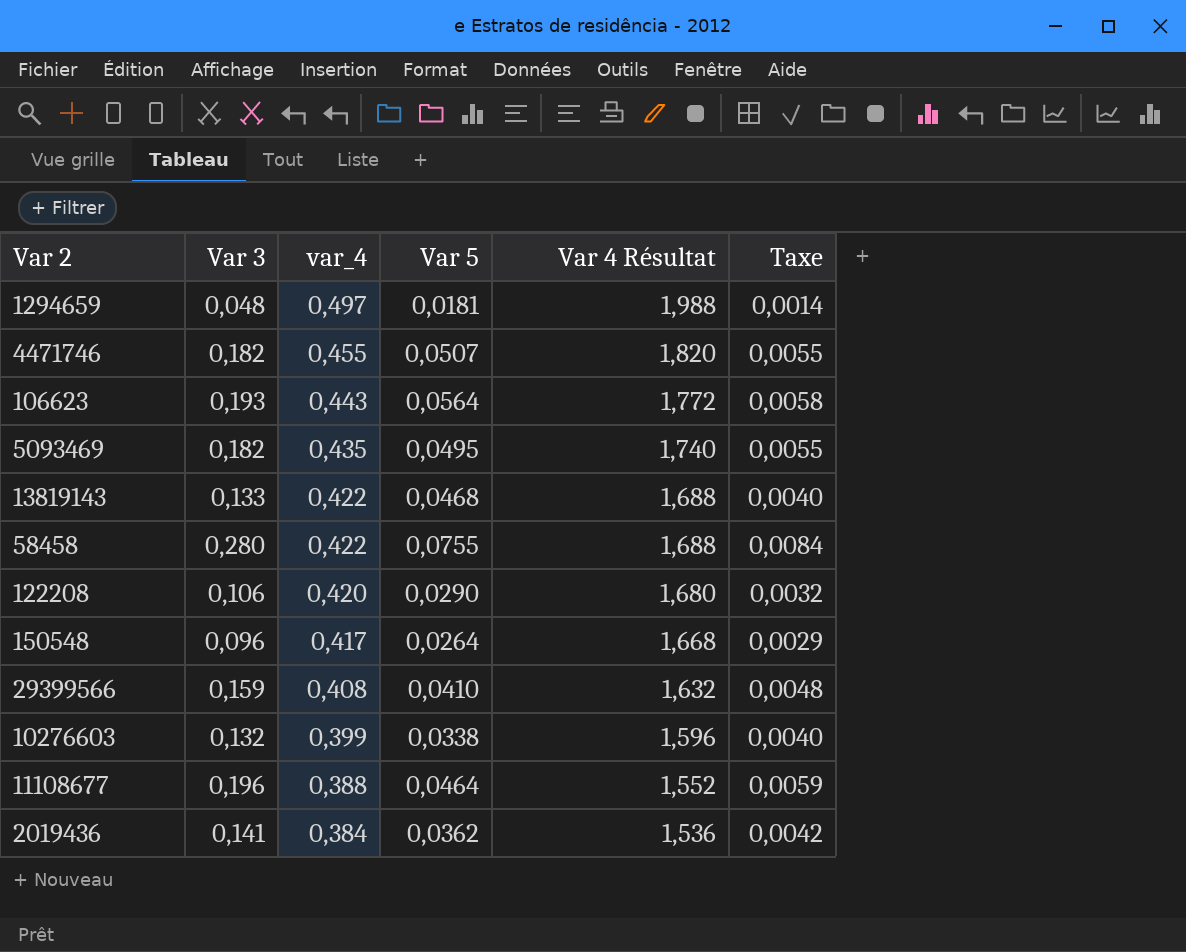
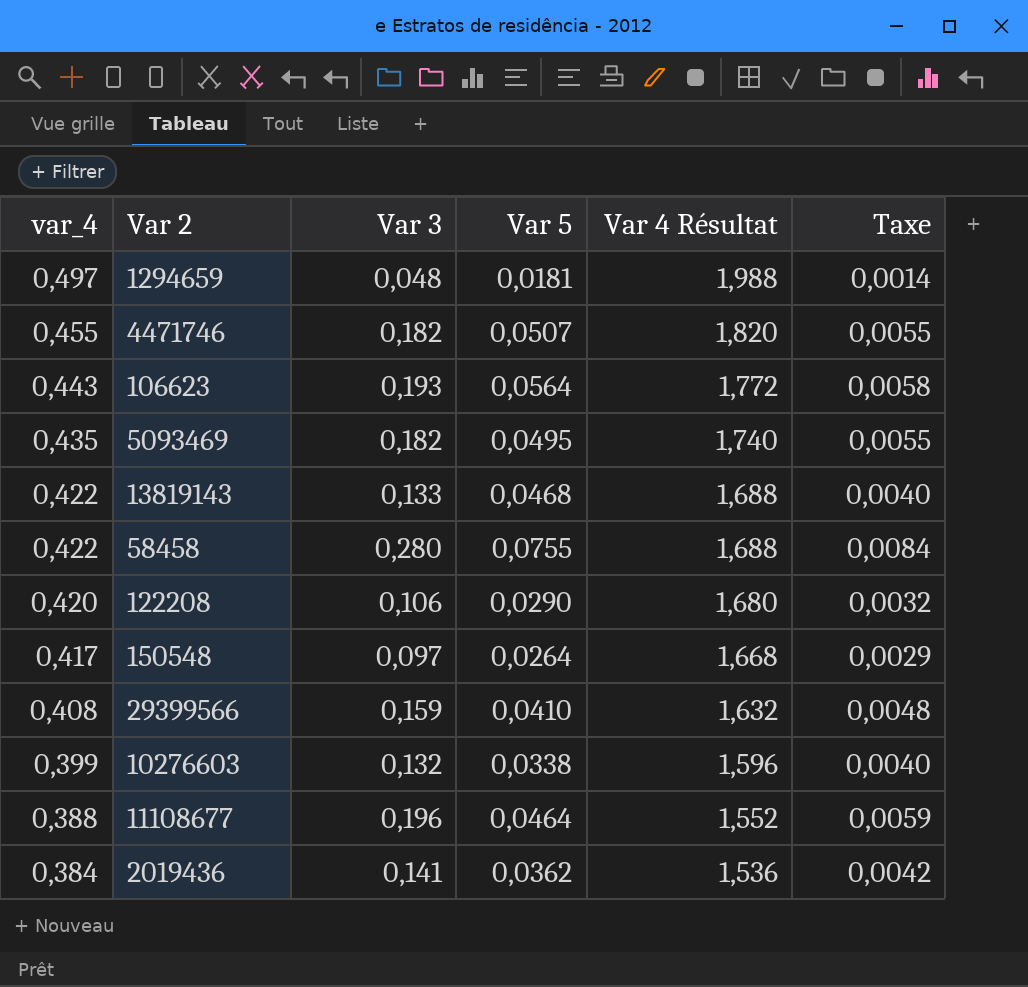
column var_4 | position: 3 -> 1
150548 | Var 3: 0,096 -> 0,097

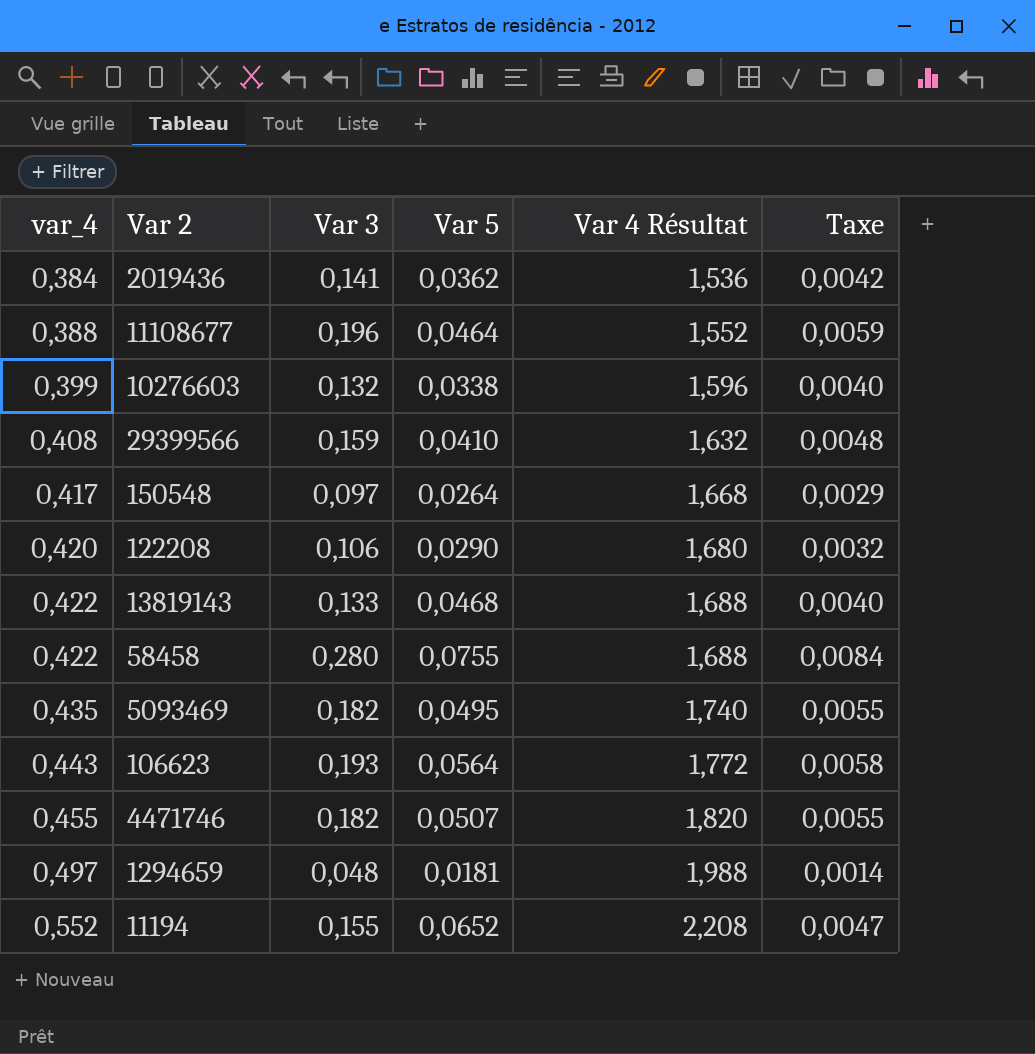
row order: var_4 descending -> var_4 ascending
row 11194: none -> 0,552 | 0,155 | 0,0652 | 2,208 | 0,0047

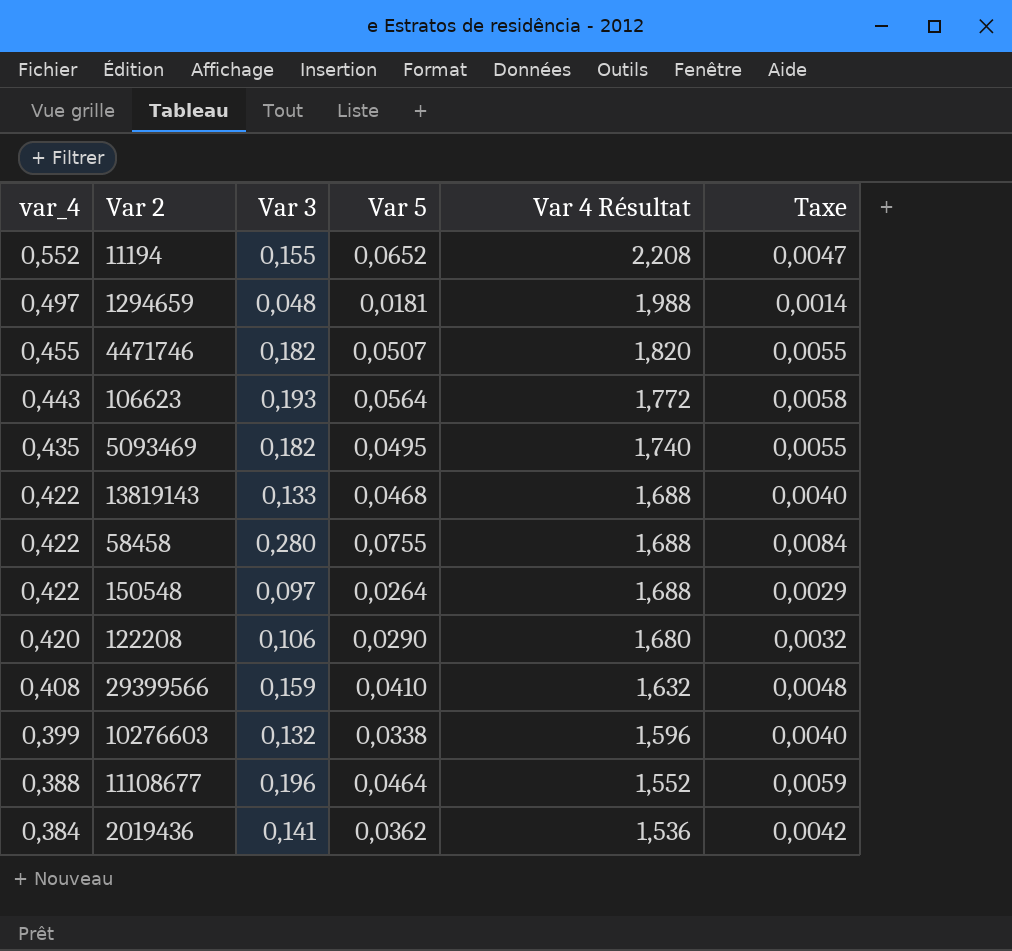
row order: var_4 ascending -> var_4 descending
150548 | var_4: 0,417 -> 0,422
150548 | Var 4 Résultat: 1,668 -> 1,688

